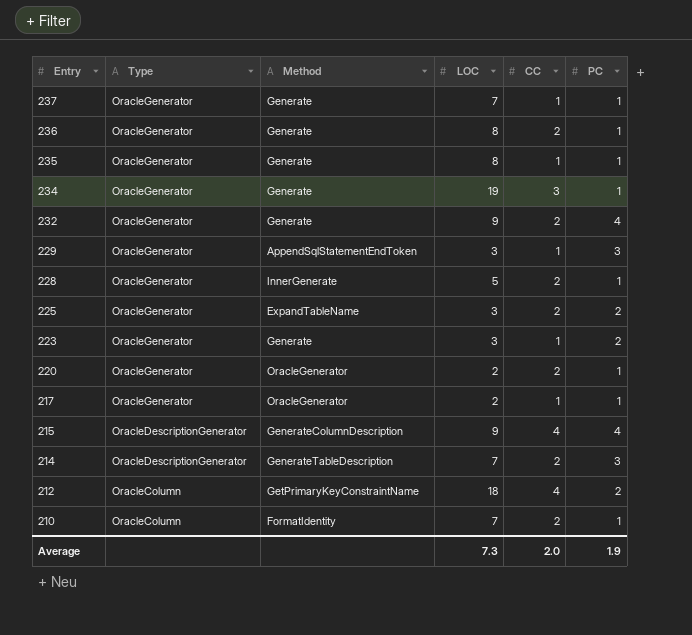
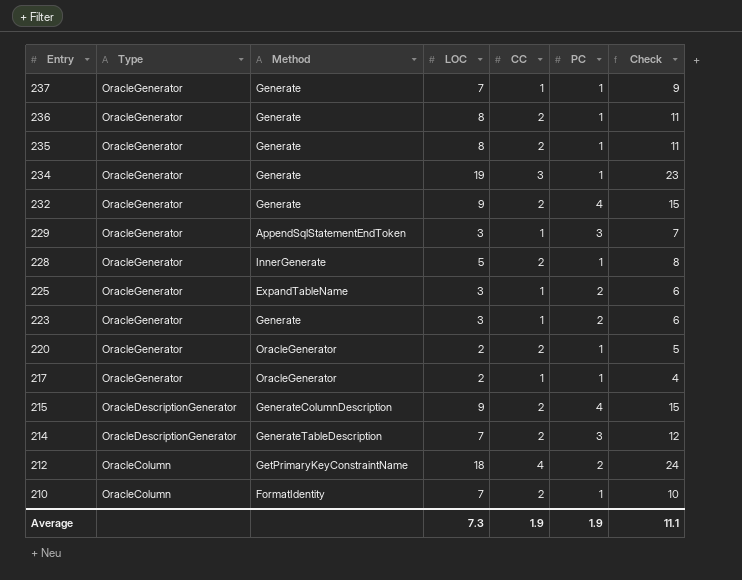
column Check | formula: none -> [LOC] + [CC] + [PC]
235 | CC: 1 -> 2
225 | CC: 2 -> 1
215 | CC: 4 -> 2
Average | CC: 2.0 -> 1.9

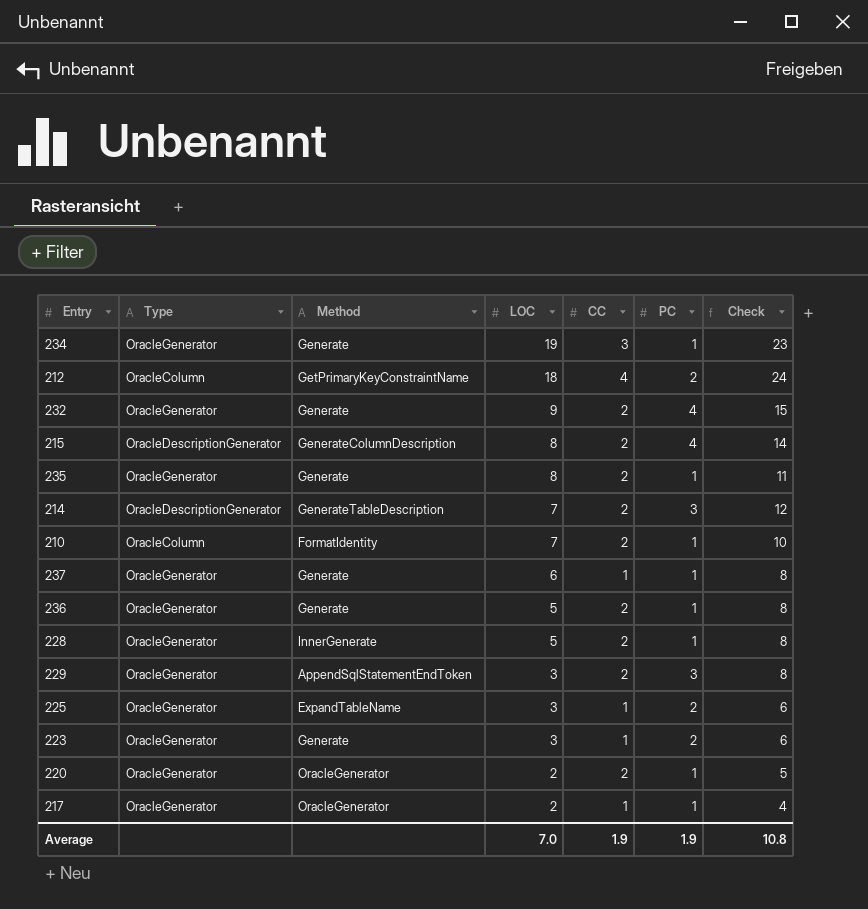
row order: Entry descending -> LOC descending
215 | LOC: 9 -> 8
215 | Check: 15 -> 14
237 | LOC: 7 -> 6
237 | Check: 9 -> 8
236 | LOC: 8 -> 5
236 | Check: 11 -> 8
229 | CC: 1 -> 2
229 | Check: 7 -> 8
Average | LOC: 7.3 -> 7.0
Average | Check: 11.1 -> 10.8

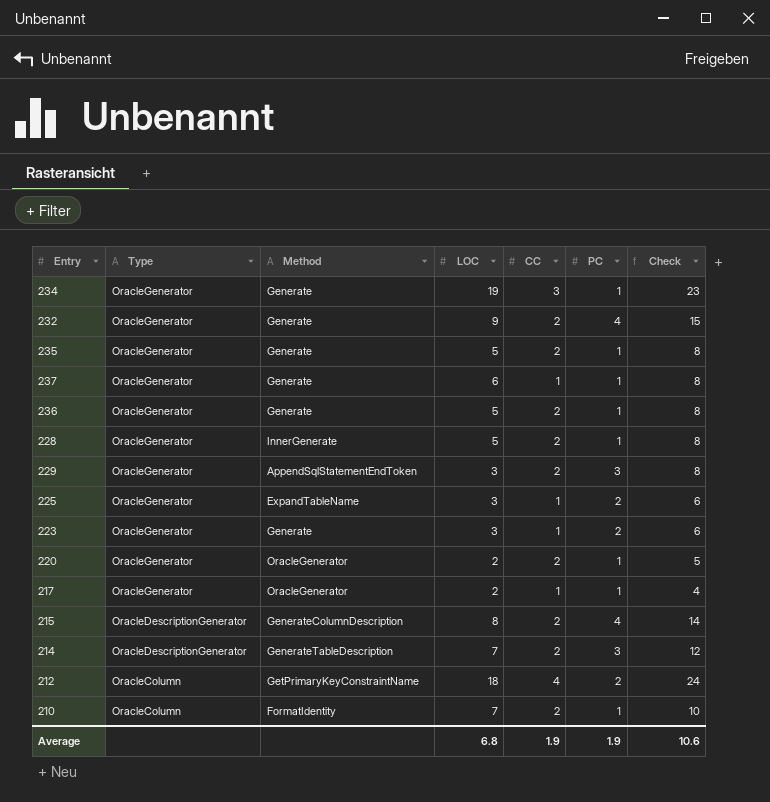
row order: LOC descending -> Type descending
235 | LOC: 8 -> 5
235 | Check: 11 -> 8
Average | LOC: 7.0 -> 6.8
Average | Check: 10.8 -> 10.6

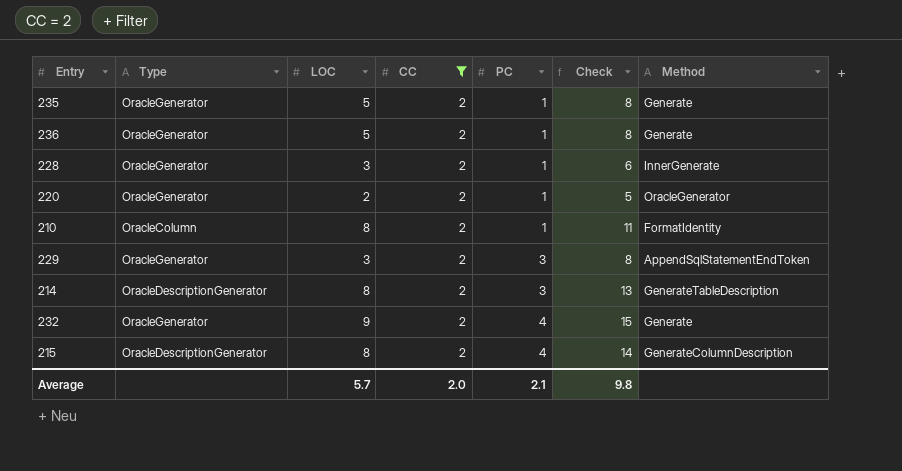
filter: none -> CC = 2
row order: Type descending -> PC ascending
column Method | position: 3 -> 7
228 | LOC: 5 -> 3
228 | Check: 8 -> 6
210 | LOC: 7 -> 8
210 | Check: 10 -> 11
214 | LOC: 7 -> 8
214 | Check: 12 -> 13
Average | LOC: 6.8 -> 5.7
Average | CC: 1.9 -> 2.0
Average | PC: 1.9 -> 2.1
Average | Check: 10.6 -> 9.8

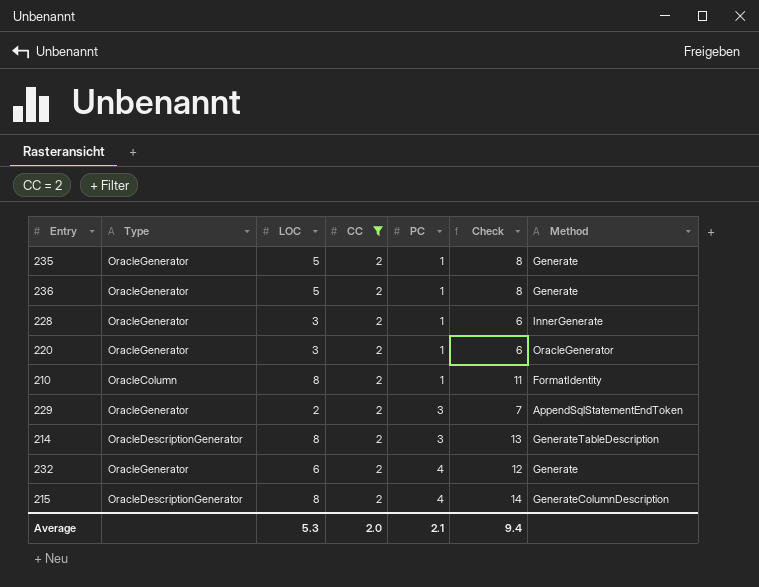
220 | LOC: 2 -> 3
220 | Check: 5 -> 6
229 | LOC: 3 -> 2
229 | Check: 8 -> 7
232 | LOC: 9 -> 6
232 | Check: 15 -> 12
Average | LOC: 5.7 -> 5.3
Average | Check: 9.8 -> 9.4

